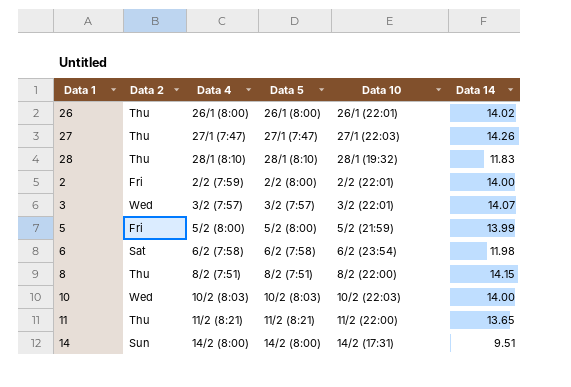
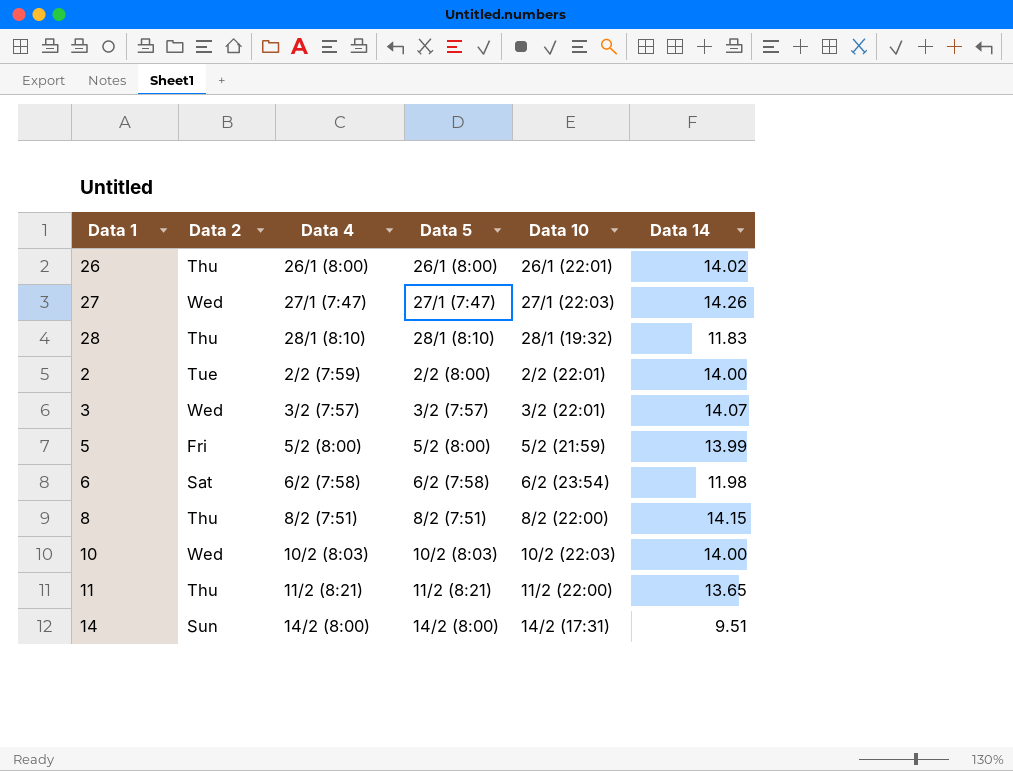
27 | Data 2: Thu -> Wed
2 | Data 2: Fri -> Tue

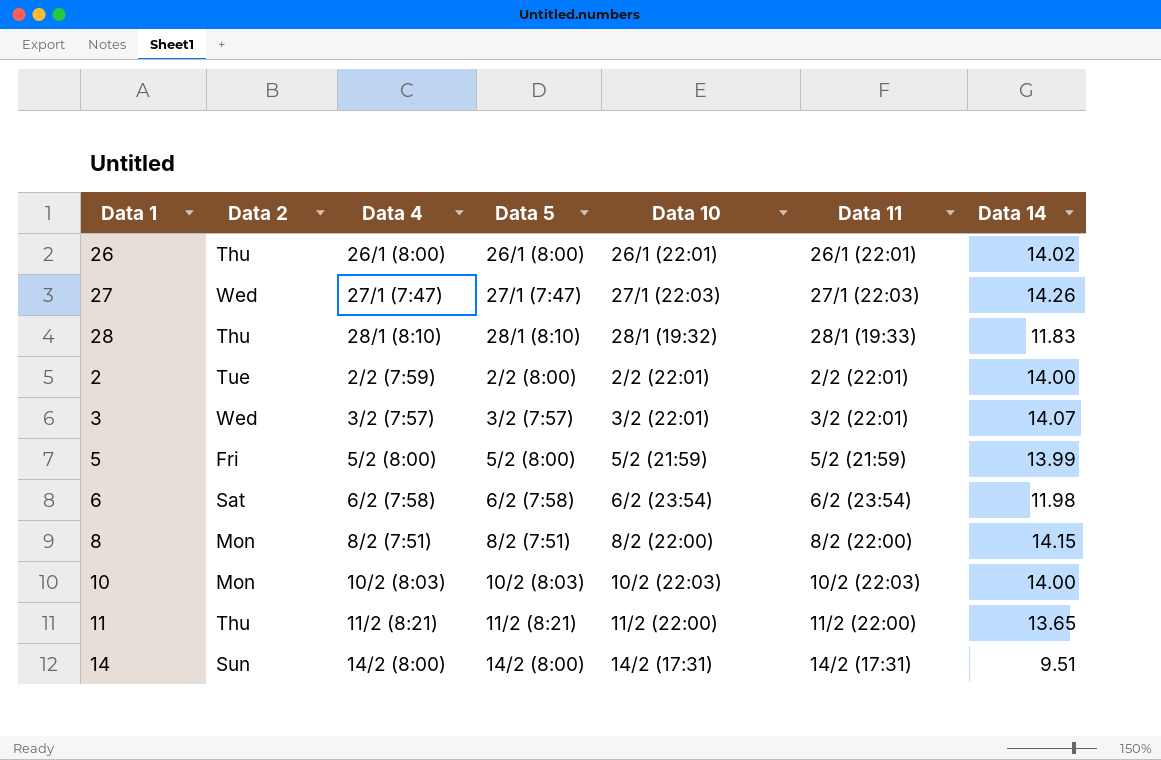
column Data 11 | position: none -> 6
8 | Data 2: Thu -> Mon
10 | Data 2: Wed -> Mon

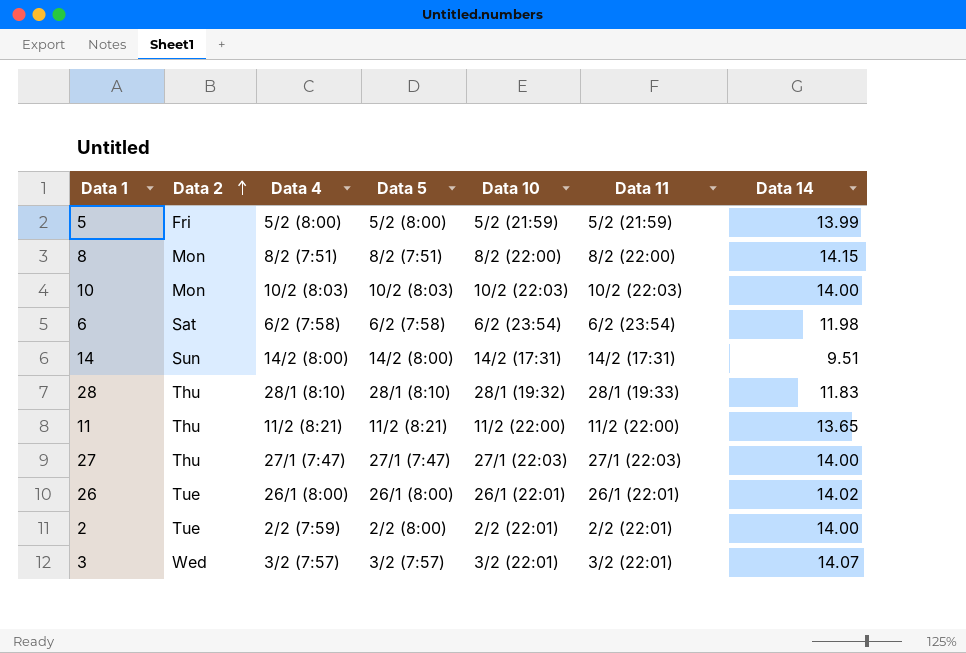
row order: none -> Data 2 ascending
27 | Data 2: Wed -> Thu
27 | Data 14: 14.26 -> 14.00
26 | Data 2: Thu -> Tue

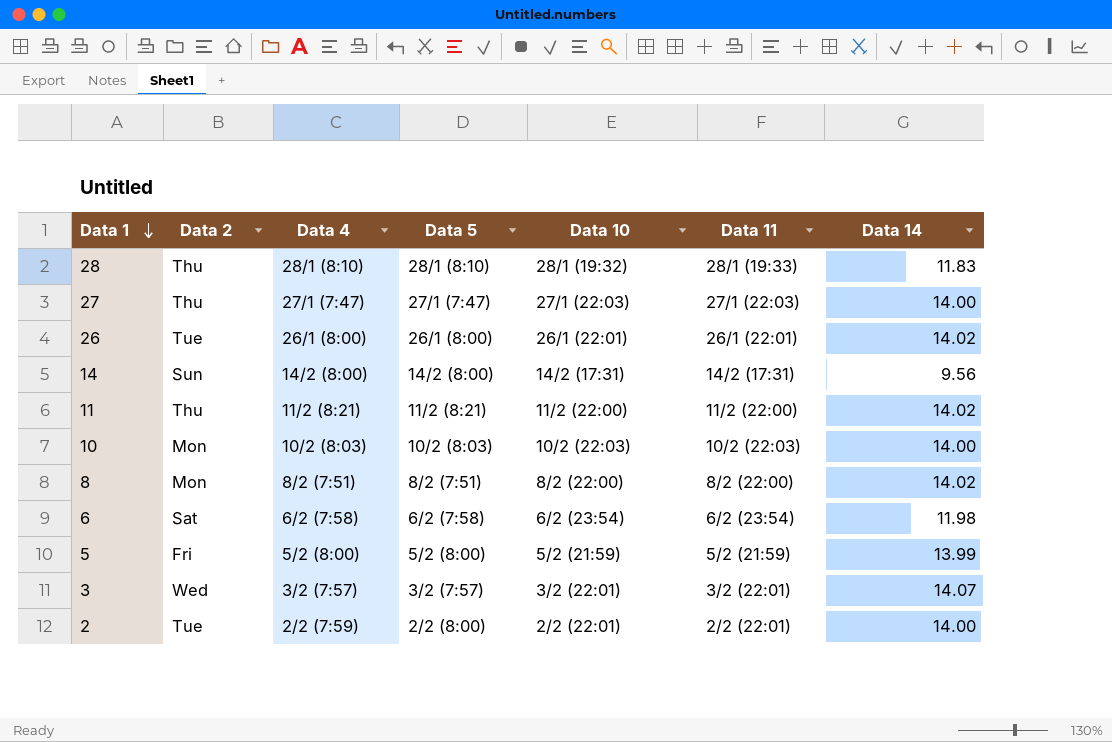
row order: Data 2 ascending -> Data 1 descending
14 | Data 14: 9.51 -> 9.56
11 | Data 14: 13.65 -> 14.02
8 | Data 14: 14.15 -> 14.02

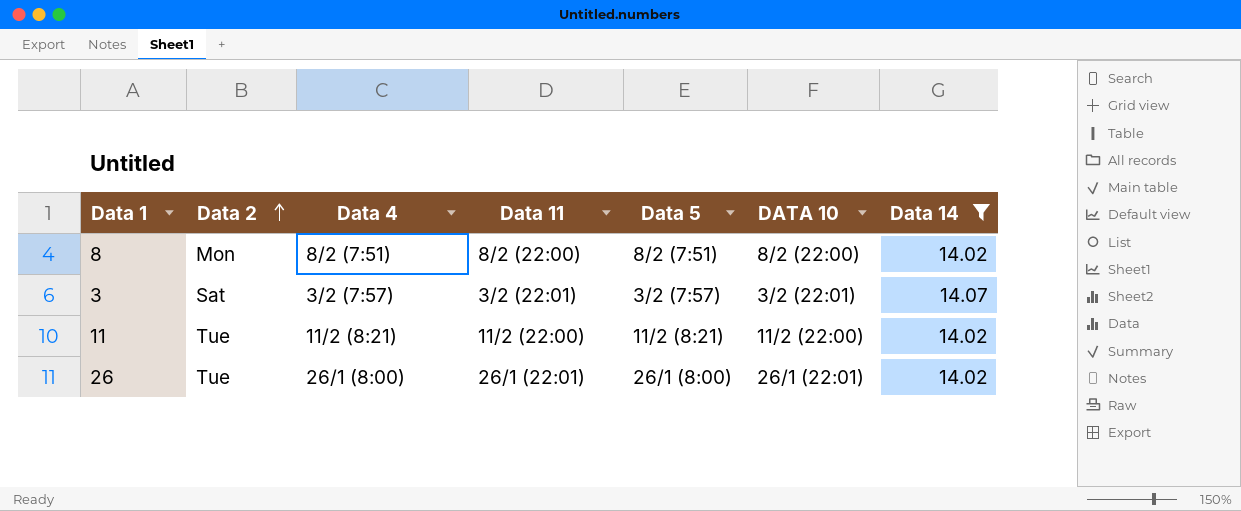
filter: none -> Data 14 >= 14.02
row order: Data 1 descending -> Data 2 ascending
column Data 11 | position: 6 -> 4
column name: Data 10 -> DATA 10
3 | Data 2: Wed -> Sat
11 | Data 2: Thu -> Tue

